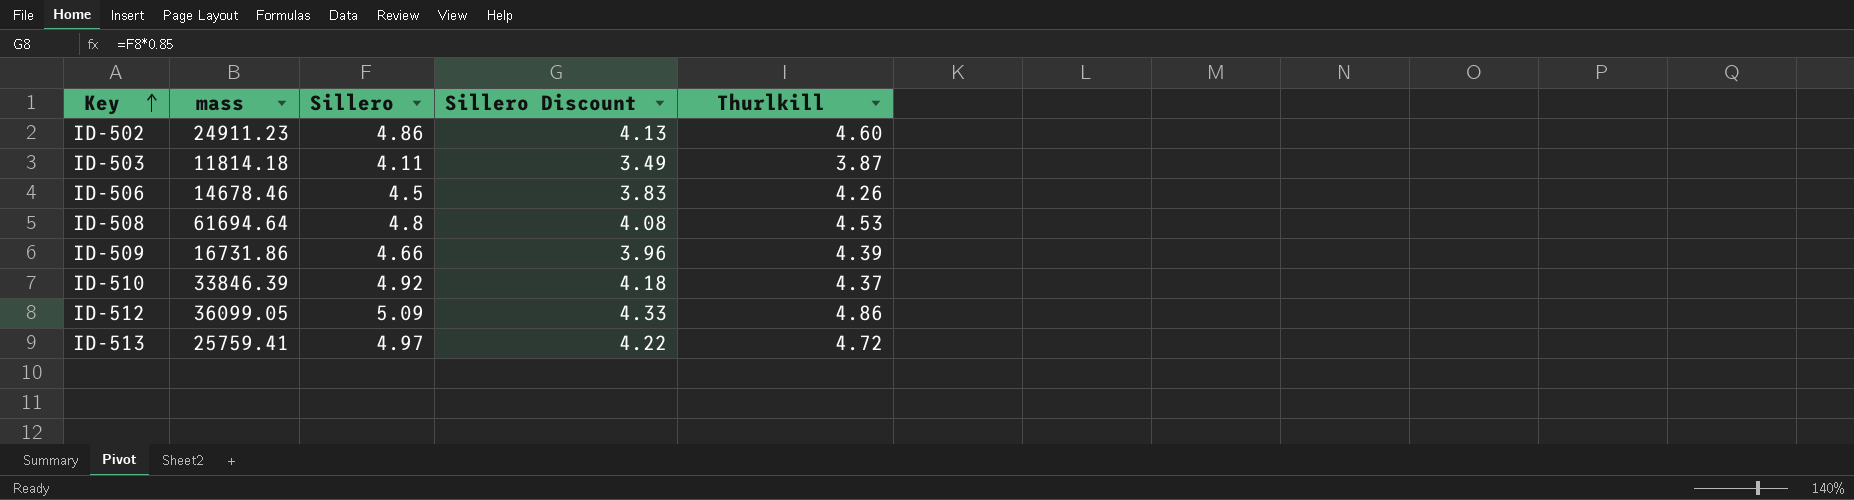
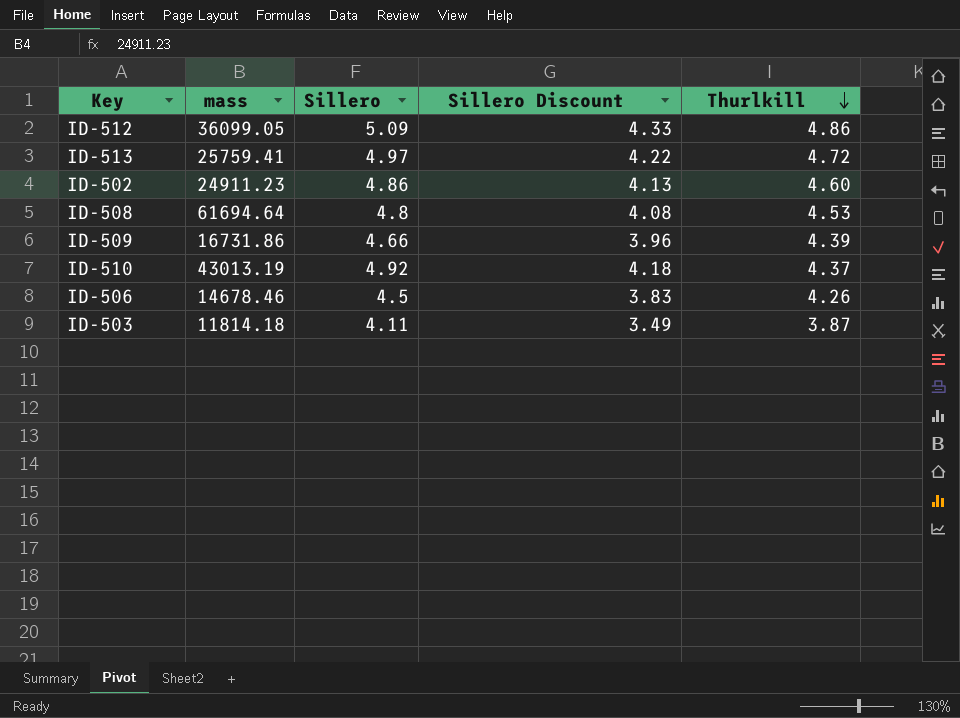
row order: Key ascending -> Thurlkill descending
ID-510 | mass: 33846.39 -> 43013.19

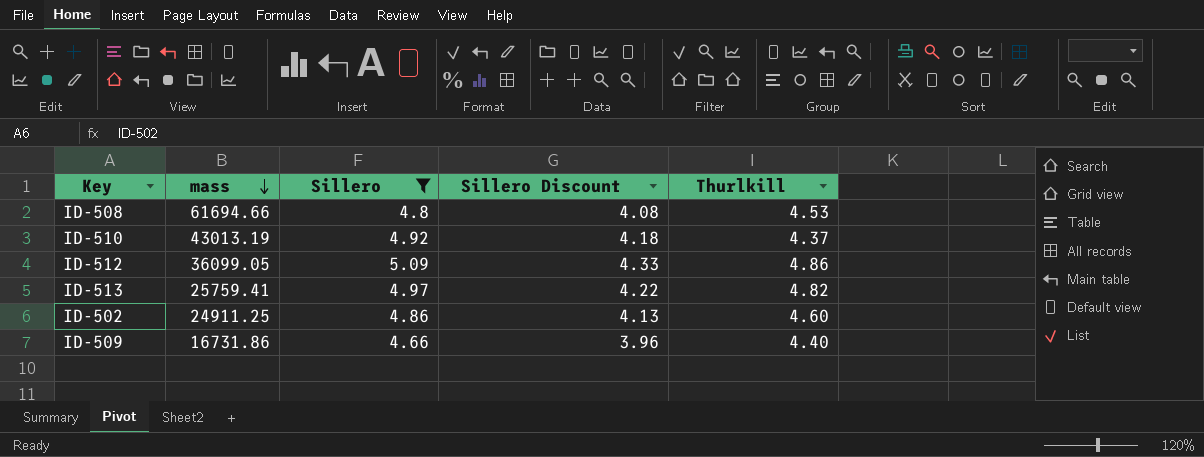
filter: none -> Sillero >= 4.66
row order: Thurlkill descending -> mass descending
ID-508 | mass: 61694.64 -> 61694.66
ID-513 | Thurlkill: 4.72 -> 4.82
ID-502 | mass: 24911.23 -> 24911.25
ID-509 | Thurlkill: 4.39 -> 4.40

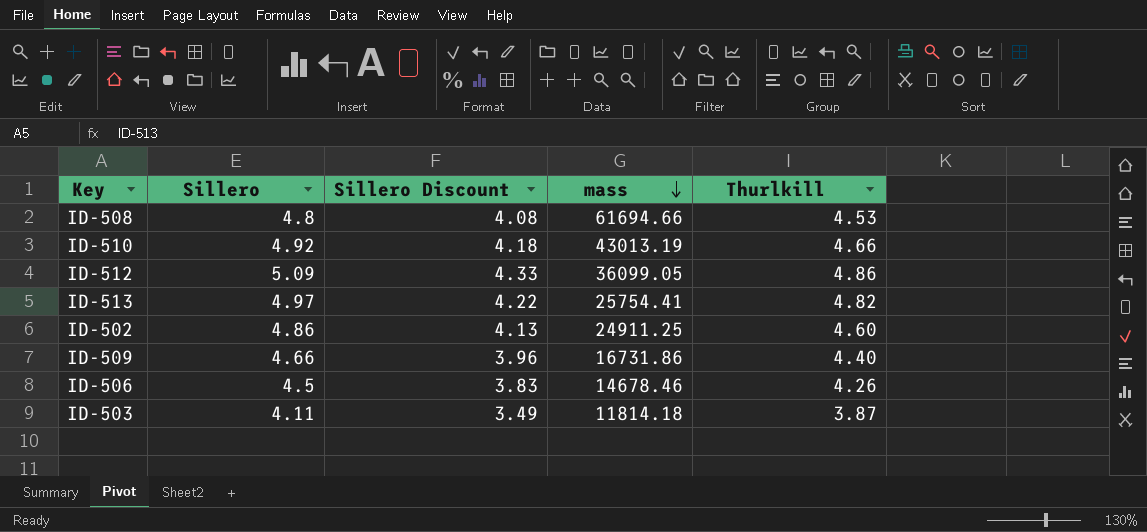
filter: Sillero >= 4.66 -> none
column mass | position: 2 -> 4
ID-510 | Thurlkill: 4.37 -> 4.66
ID-513 | mass: 25759.41 -> 25754.41

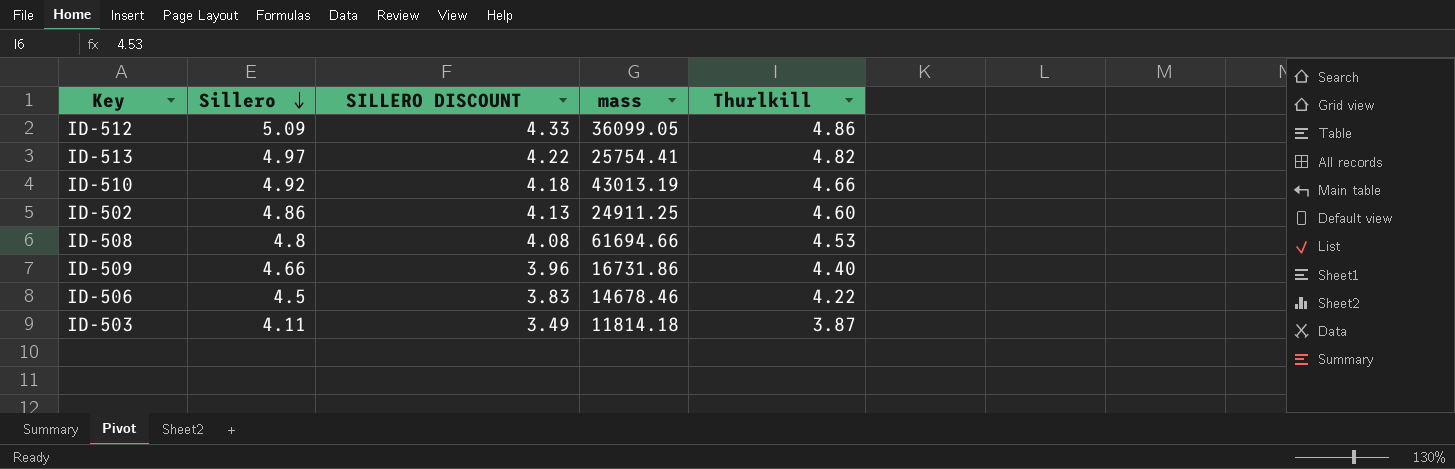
row order: mass descending -> Sillero descending
column name: Sillero Discount -> SILLERO DISCOUNT
ID-506 | Thurlkill: 4.26 -> 4.22

